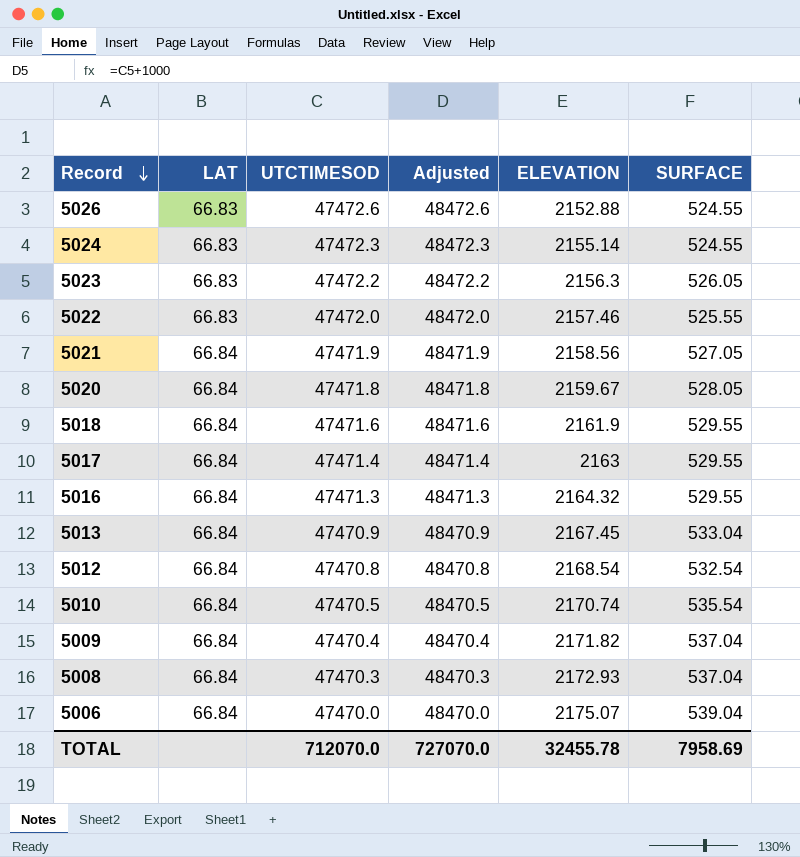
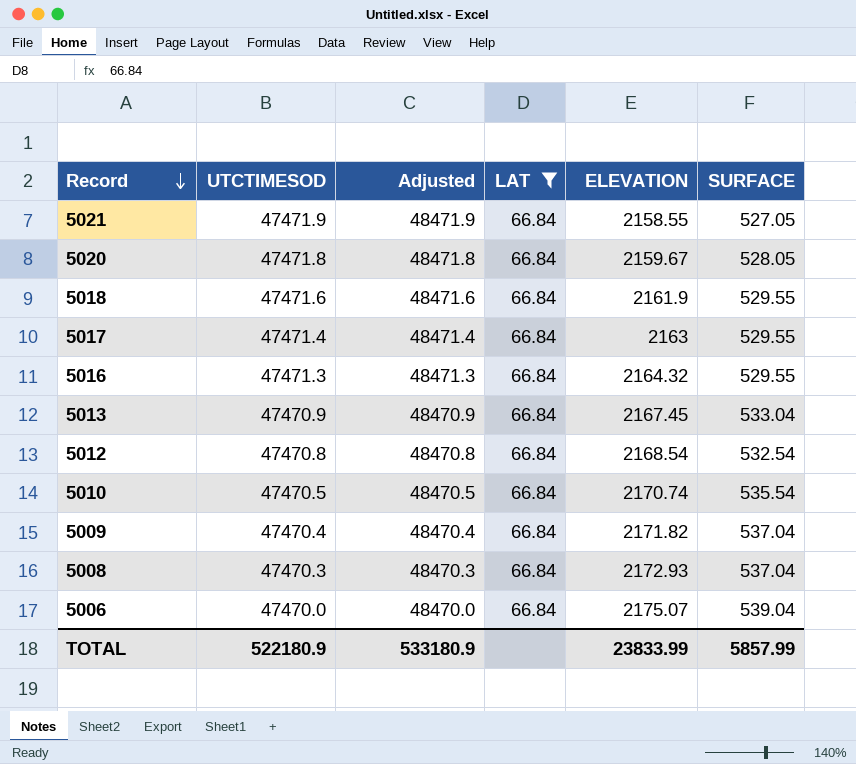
filter: none -> LAT = 66.84
column LAT | position: 2 -> 4
5021 | ELEVATION: 2158.56 -> 2158.55
TOTAL | UTCTIMESOD: 712070.0 -> 522180.9
TOTAL | Adjusted: 727070.0 -> 533180.9
TOTAL | ELEVATION: 32455.78 -> 23833.99
TOTAL | SURFACE: 7958.69 -> 5857.99

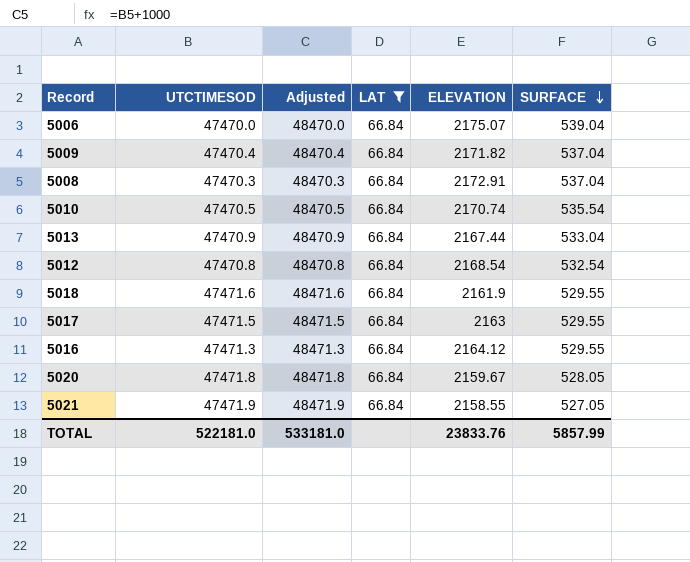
row order: Record descending -> SURFACE descending
5008 | ELEVATION: 2172.93 -> 2172.91
5013 | ELEVATION: 2167.45 -> 2167.44
5017 | UTCTIMESOD: 47471.4 -> 47471.5
5017 | Adjusted: 48471.4 -> 48471.5
5016 | ELEVATION: 2164.32 -> 2164.12
TOTAL | UTCTIMESOD: 522180.9 -> 522181.0
TOTAL | Adjusted: 533180.9 -> 533181.0
TOTAL | ELEVATION: 23833.99 -> 23833.76

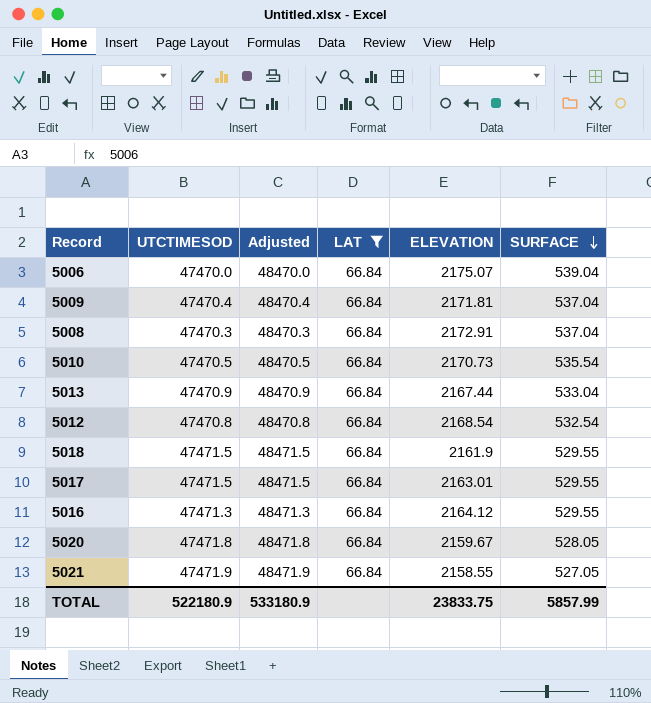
5009 | ELEVATION: 2171.82 -> 2171.81
5010 | ELEVATION: 2170.74 -> 2170.73
5018 | UTCTIMESOD: 47471.6 -> 47471.5
5018 | Adjusted: 48471.6 -> 48471.5
5017 | ELEVATION: 2163 -> 2163.01
TOTAL | UTCTIMESOD: 522181.0 -> 522180.9
TOTAL | Adjusted: 533181.0 -> 533180.9
TOTAL | ELEVATION: 23833.76 -> 23833.75

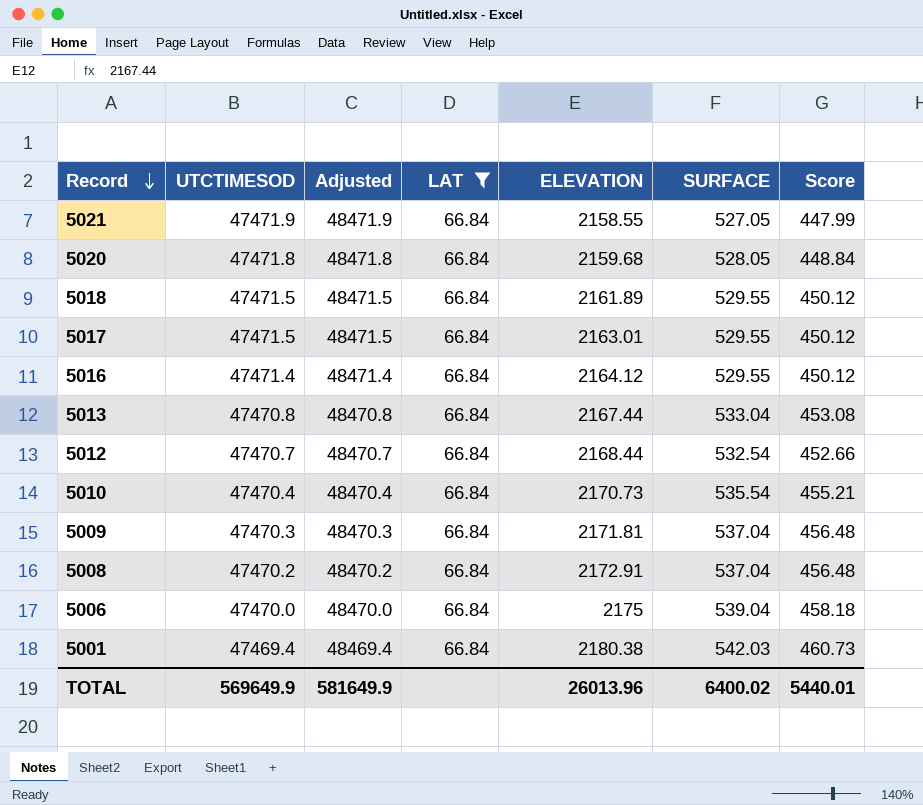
row order: SURFACE descending -> Record descending
column Score | formula: none -> [SURFACE] * 0.85
5020 | ELEVATION: 2159.67 -> 2159.68
5018 | ELEVATION: 2161.9 -> 2161.89
5016 | UTCTIMESOD: 47471.3 -> 47471.4
5016 | Adjusted: 48471.3 -> 48471.4
5013 | UTCTIMESOD: 47470.9 -> 47470.8
5013 | Adjusted: 48470.9 -> 48470.8
5012 | UTCTIMESOD: 47470.8 -> 47470.7
5012 | Adjusted: 48470.8 -> 48470.7
5012 | ELEVATION: 2168.54 -> 2168.44
5010 | UTCTIMESOD: 47470.5 -> 47470.4
5010 | Adjusted: 48470.5 -> 48470.4
5009 | UTCTIMESOD: 47470.4 -> 47470.3
5009 | Adjusted: 48470.4 -> 48470.3
5008 | UTCTIMESOD: 47470.3 -> 47470.2
5008 | Adjusted: 48470.3 -> 48470.2
5006 | ELEVATION: 2175.07 -> 2175
row 5001: none -> 47469.4 | 48469.4 | 66.84 | 2180.38 | 542.03 | 460.73
TOTAL | UTCTIMESOD: 522180.9 -> 569649.9
TOTAL | Adjusted: 533180.9 -> 581649.9
TOTAL | ELEVATION: 23833.75 -> 26013.96
TOTAL | SURFACE: 5857.99 -> 6400.02

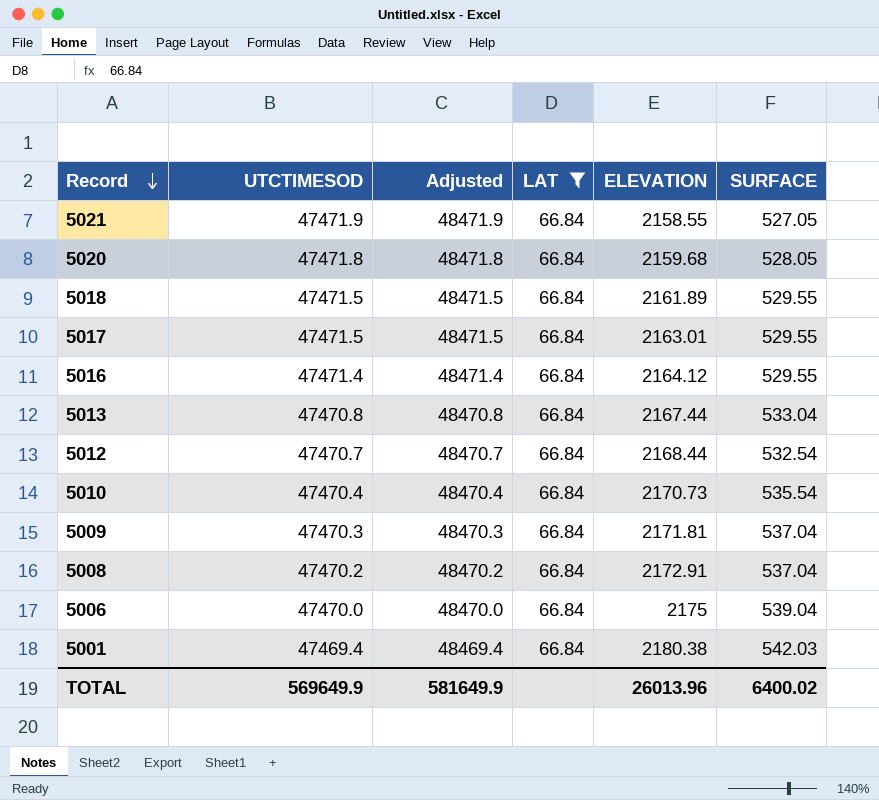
column Score | formula: [SURFACE] * 0.85 -> none

